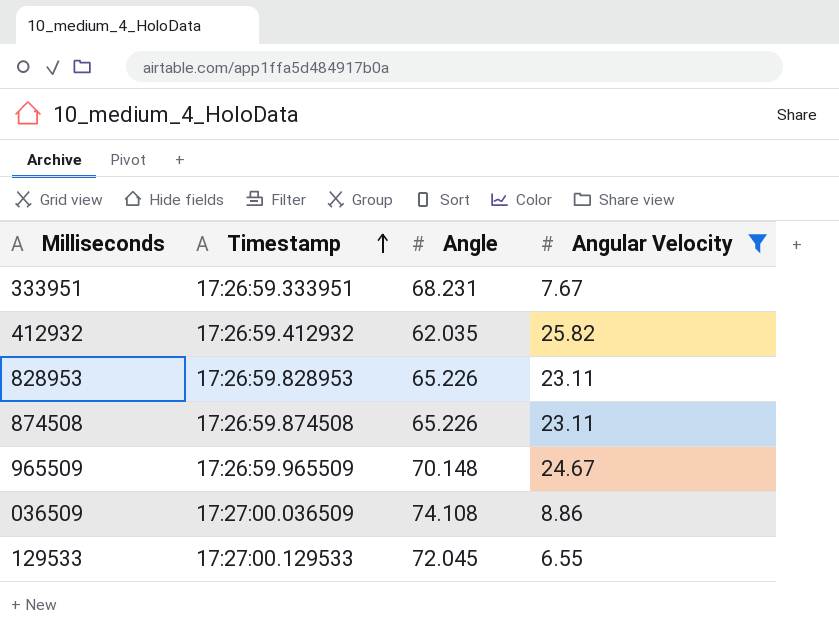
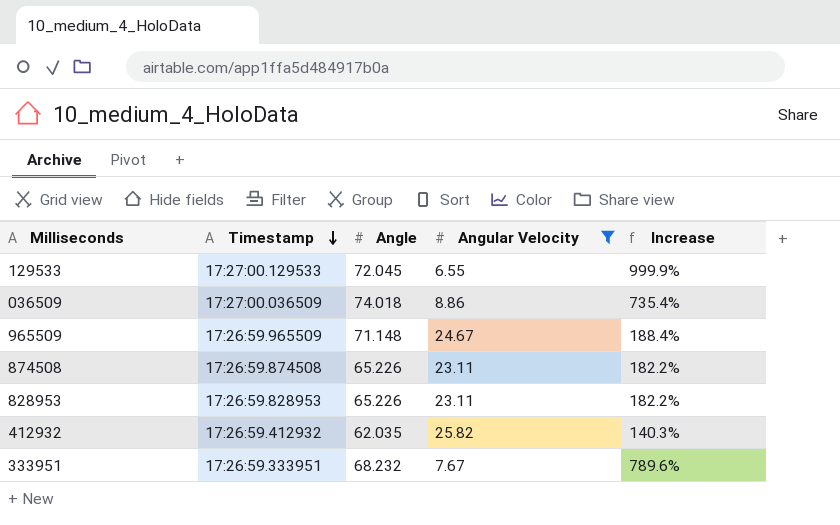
row order: Timestamp ascending -> Timestamp descending
column Increase | formula: none -> ([Angle] - [Angular Velocity]) / [Angular Velocity]
036509 | Angle: 74.108 -> 74.018
965509 | Angle: 70.148 -> 71.148
333951 | Angle: 68.231 -> 68.232

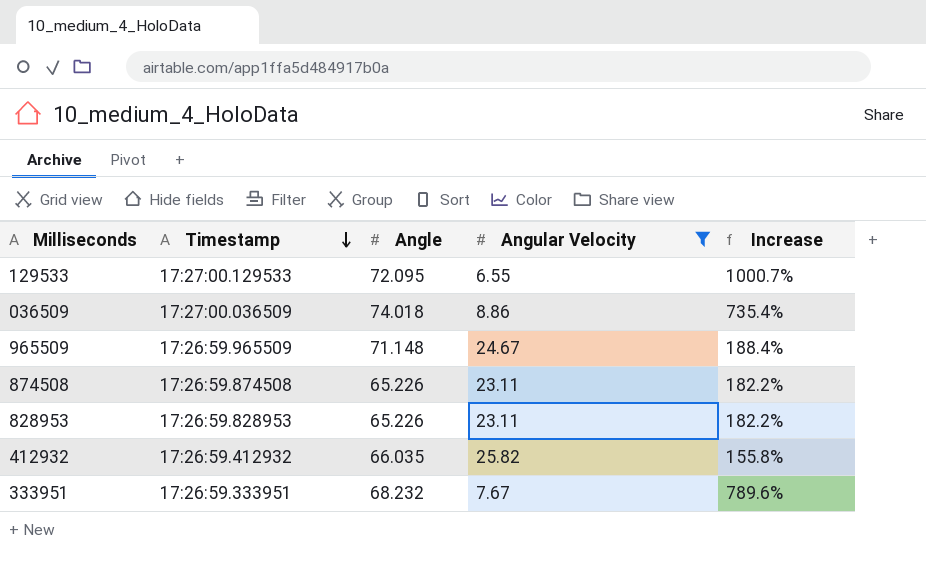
129533 | Angle: 72.045 -> 72.095
129533 | Increase: 999.9% -> 1000.7%
412932 | Angle: 62.035 -> 66.035
412932 | Increase: 140.3% -> 155.8%

